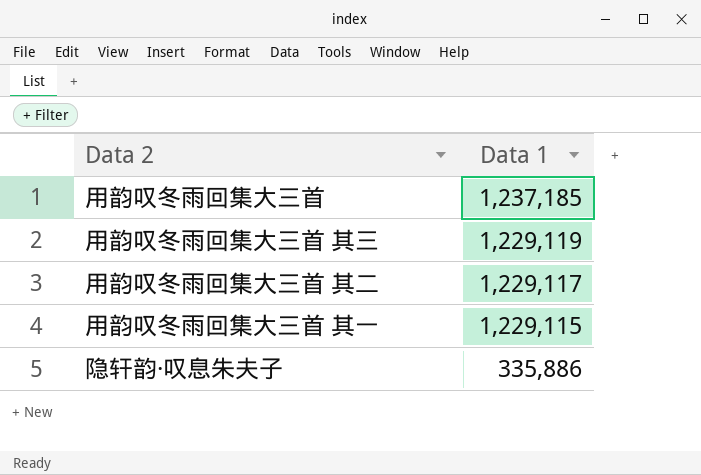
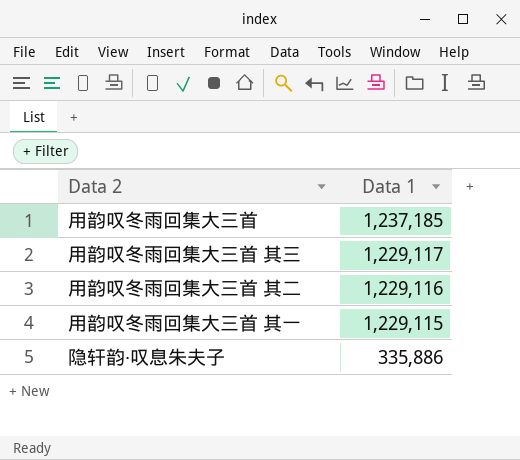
用韵叹冬雨回集大三首 其三 | Data 1: 1,229,119 -> 1,229,117
用韵叹冬雨回集大三首 其二 | Data 1: 1,229,117 -> 1,229,116

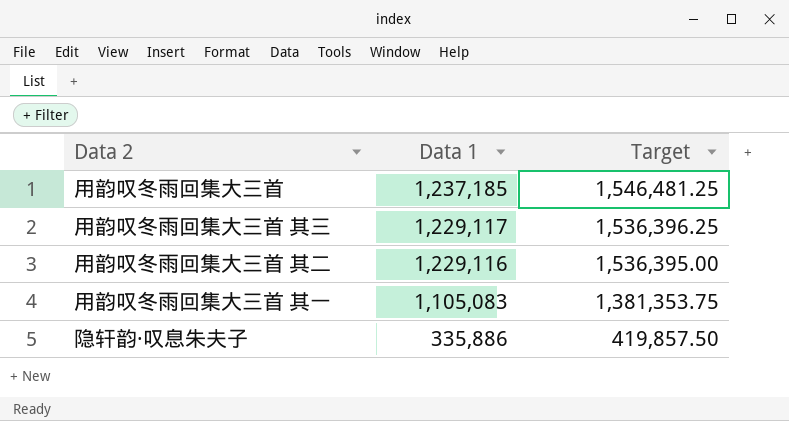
column Target | formula: none -> [Data 1] * 1.25
用韵叹冬雨回集大三首 其一 | Data 1: 1,229,115 -> 1,105,083

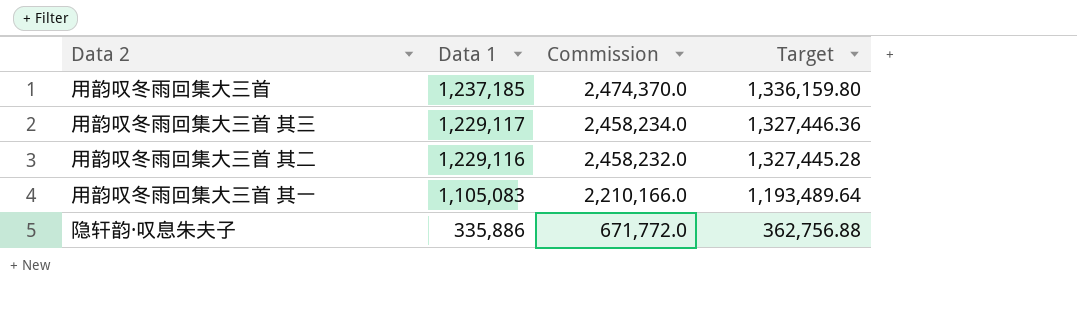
column Commission | formula: none -> [Data 1] * 2
column Target | formula: [Data 1] * 1.25 -> [Data 1] * 1.08

